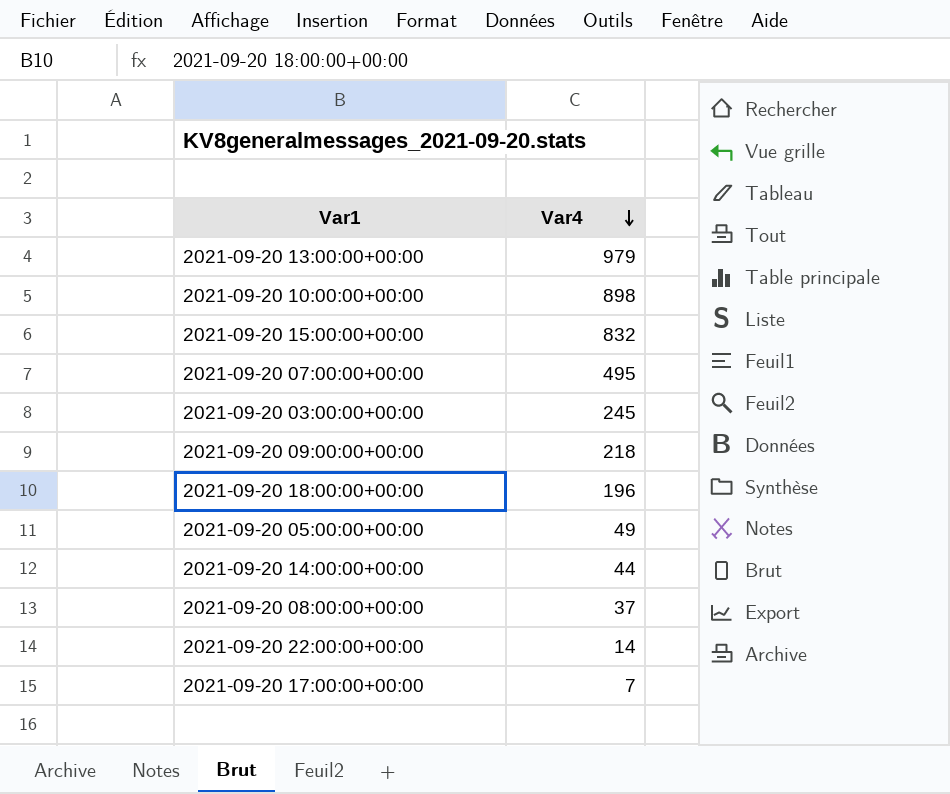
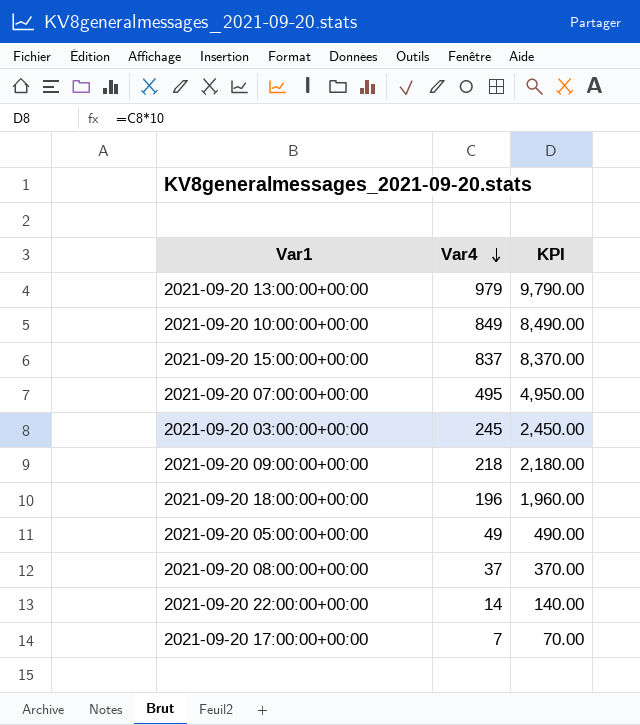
column KPI | formula: none -> [Var4] * 10
row 2021-09-20 14:00:00+00:00: 44 -> none
2021-09-20 10:00:00+00:00 | Var4: 898 -> 849
2021-09-20 15:00:00+00:00 | Var4: 832 -> 837

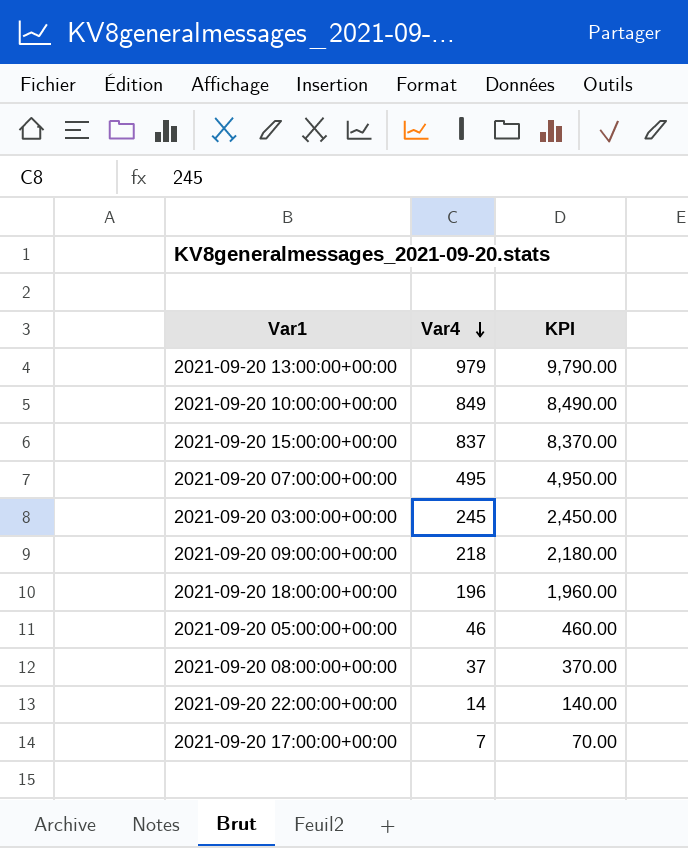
2021-09-20 05:00:00+00:00 | Var4: 49 -> 46
2021-09-20 05:00:00+00:00 | KPI: 490.00 -> 460.00

